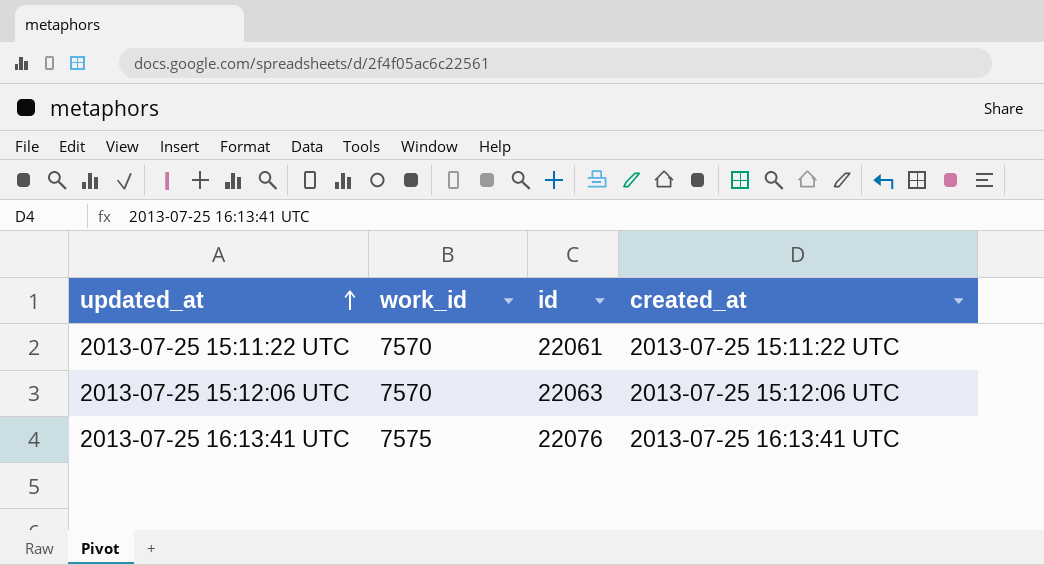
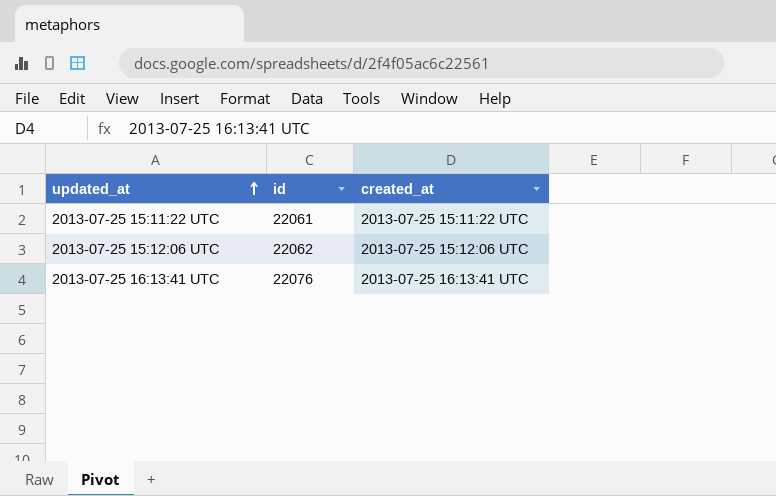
column work_id | position: 2 -> none
2013-07-25 15:12:06 UTC | id: 22063 -> 22062

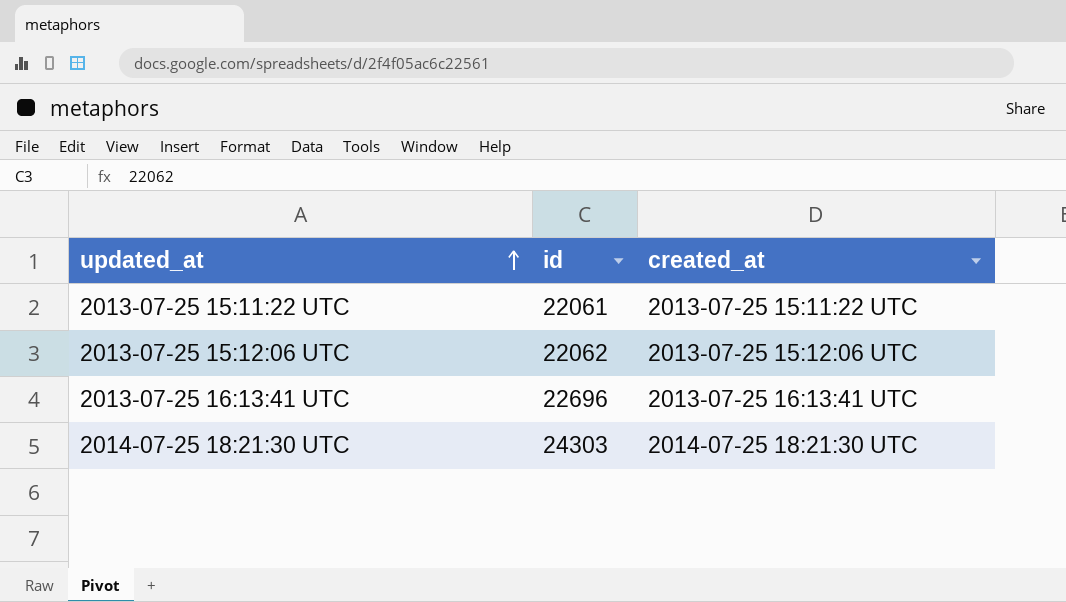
2013-07-25 16:13:41 UTC | id: 22076 -> 22696
row 2014-07-25 18:21:30 UTC: none -> 24303 | 2014-07-25 18:21:30 UTC

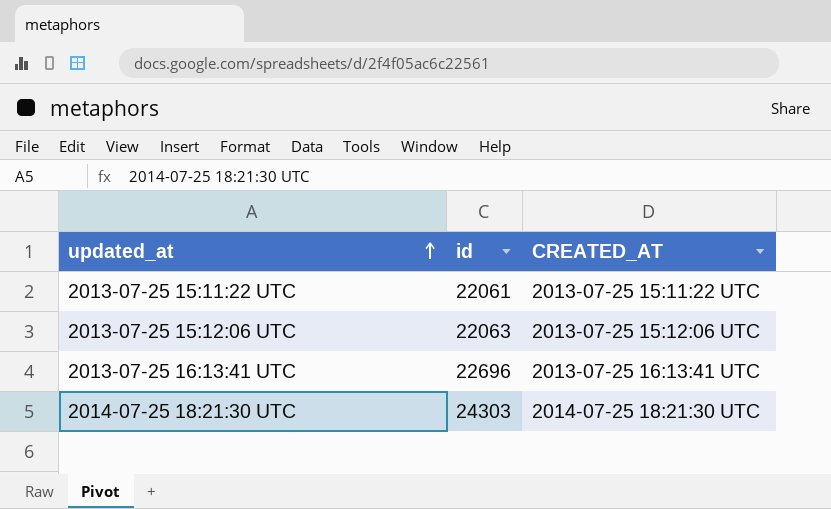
column name: created_at -> CREATED_AT
2013-07-25 15:12:06 UTC | id: 22062 -> 22063

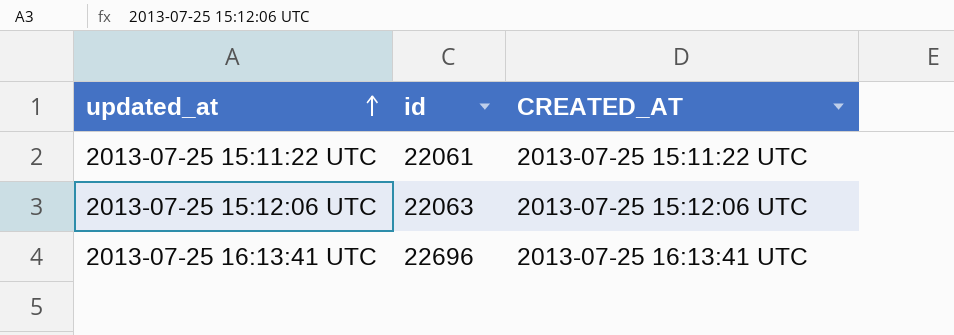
row 2014-07-25 18:21:30 UTC: 24303 | 2014-07-25 18:21:30 UTC -> none

